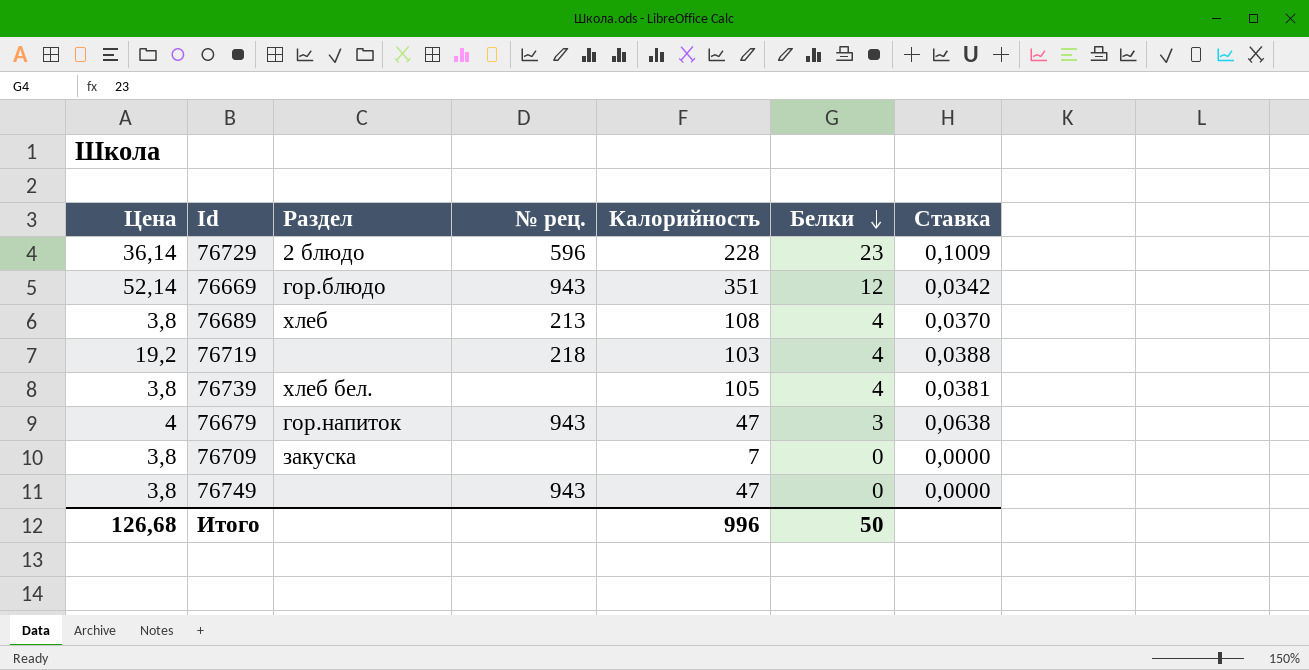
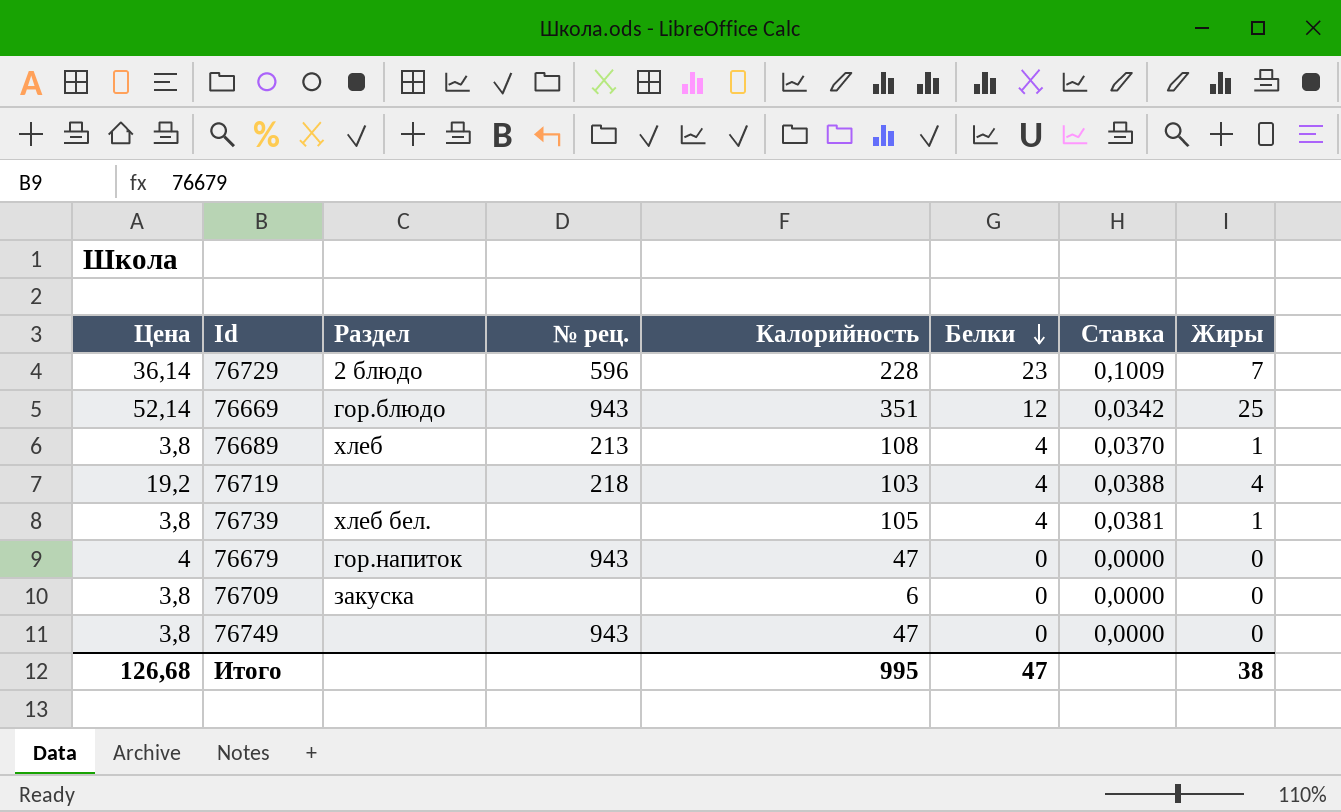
column Жиры | position: none -> 8
76679 | Белки: 3 -> 0
76679 | Ставка: 0,0638 -> 0,0000
76709 | Калорийность: 7 -> 6
Итого | Калорийность: 996 -> 995
Итого | Белки: 50 -> 47

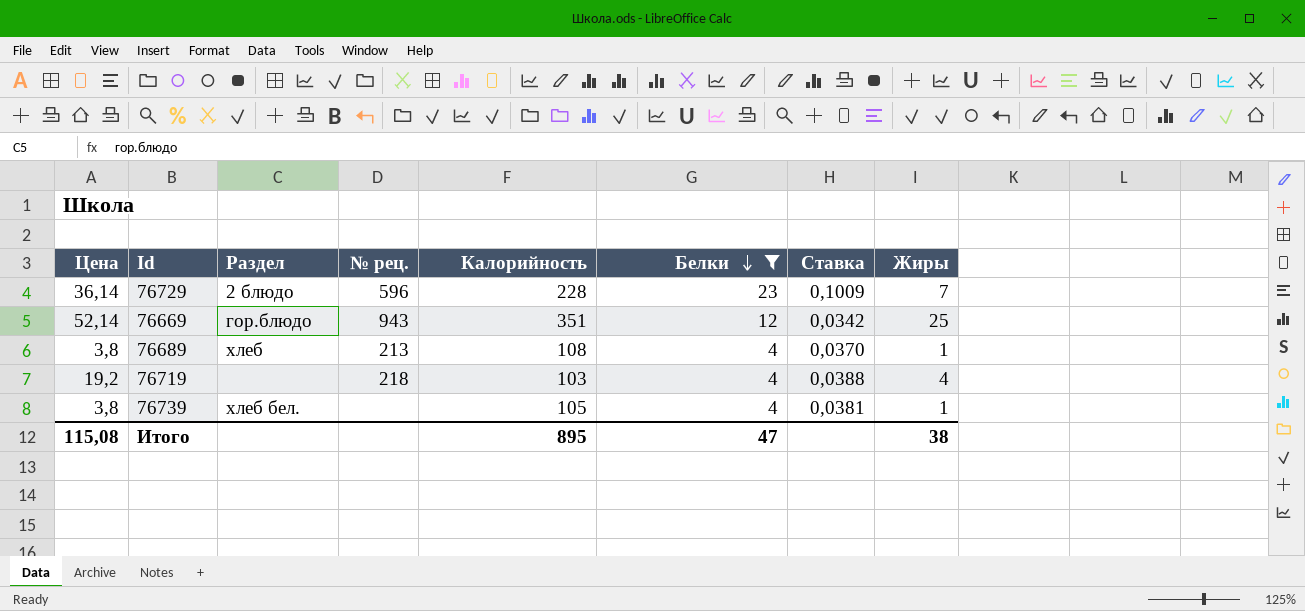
filter: none -> Белки != 0
Итого | Цена: 126,68 -> 115,08
Итого | Калорийность: 995 -> 895

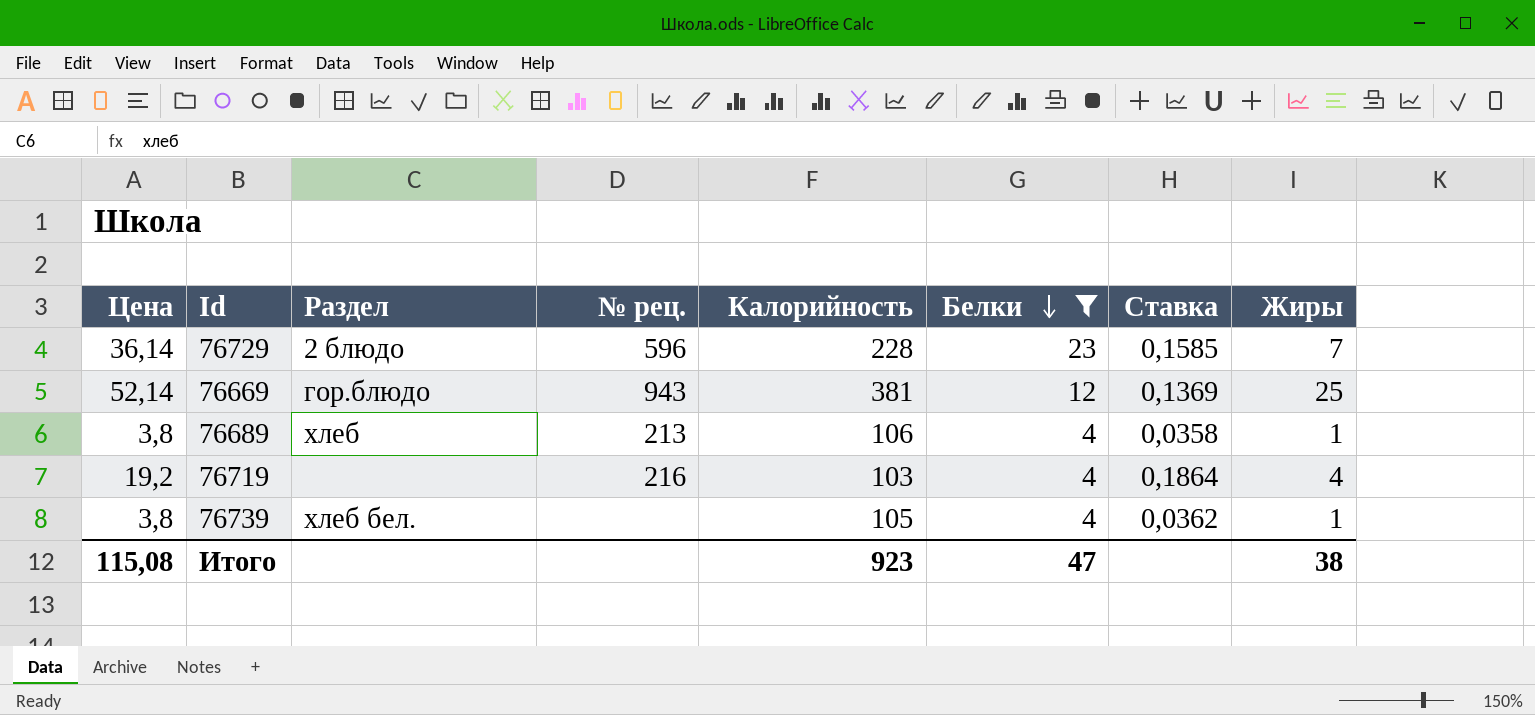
column Ставка | formula: [Белки] / [Калорийность] -> [Цена] / [Калорийность]
76669 | Калорийность: 351 -> 381
76689 | Калорийность: 108 -> 106
76719 | № рец.: 218 -> 216
Итого | Калорийность: 895 -> 923

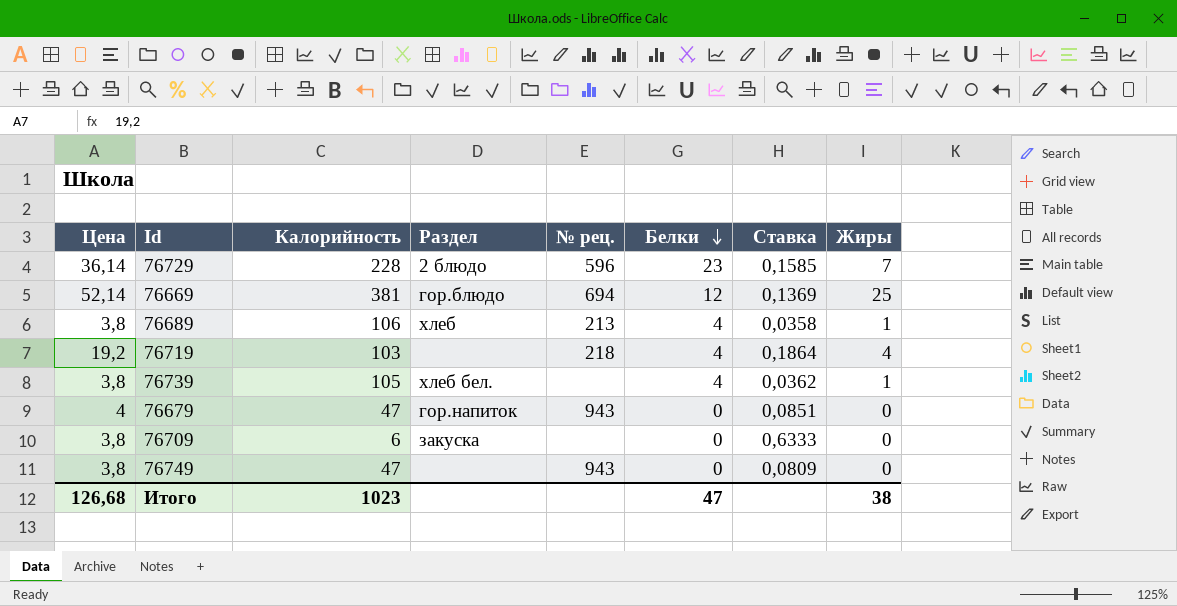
filter: Белки != 0 -> none
column Калорийность | position: 5 -> 3
76669 | № рец.: 943 -> 694
76719 | № рец.: 216 -> 218
Итого | Цена: 115,08 -> 126,68
Итого | Калорийность: 923 -> 1023

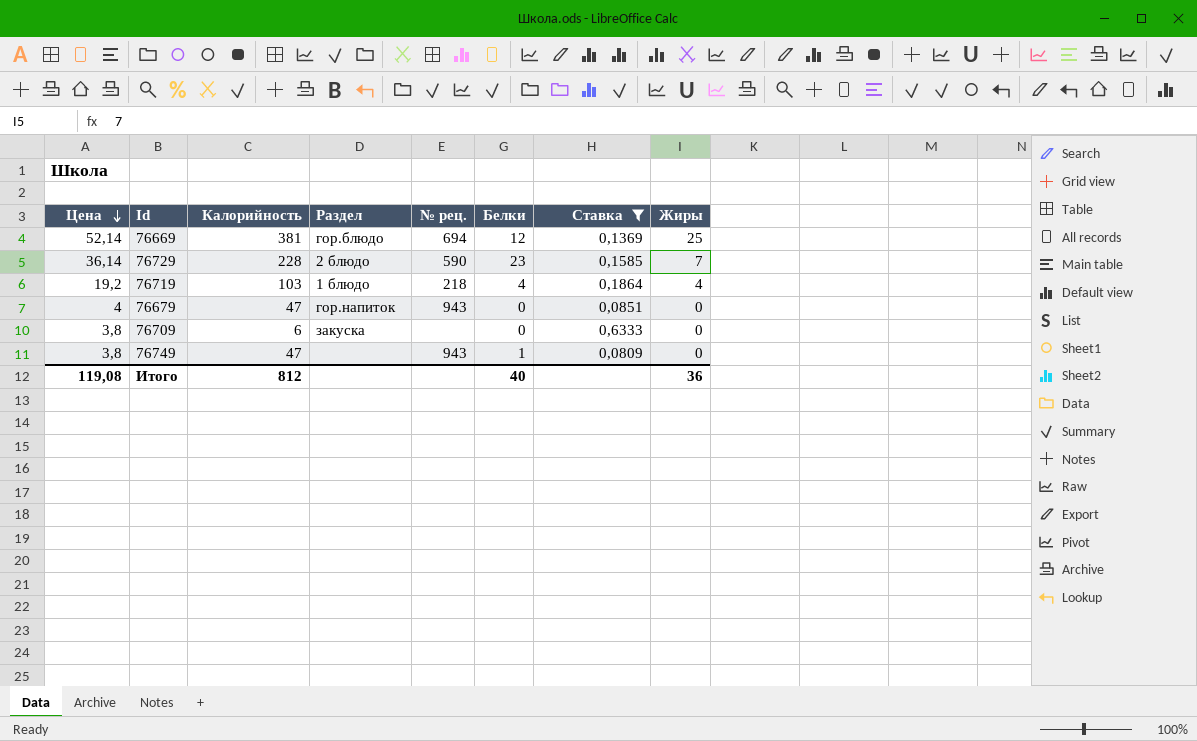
filter: none -> Ставка >= 0,0809
row order: Белки descending -> Цена descending
76729 | № рец.: 596 -> 590
76719 | Раздел: none -> 1 блюдо
76749 | Белки: 0 -> 1
Итого | Цена: 126,68 -> 119,08
Итого | Калорийность: 1023 -> 812
Итого | Белки: 47 -> 40
Итого | Жиры: 38 -> 36

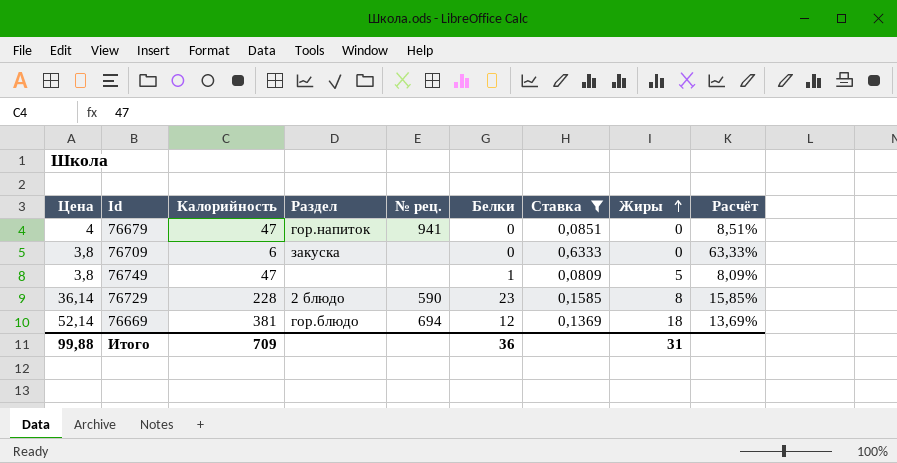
row order: Цена descending -> Жиры ascending
column Расчёт | formula: none -> [Цена] / [Калорийность]
row 76719: 19,2 | 103 | 1 блюдо | 218 | 4 | 0,1864 | 4 -> none
76679 | № рец.: 943 -> 941
76749 | № рец.: 943 -> none
76749 | Жиры: 0 -> 5
76729 | Жиры: 7 -> 8
76669 | Жиры: 25 -> 18
Итого | Цена: 119,08 -> 99,88
Итого | Калорийность: 812 -> 709
Итого | Белки: 40 -> 36
Итого | Жиры: 36 -> 31

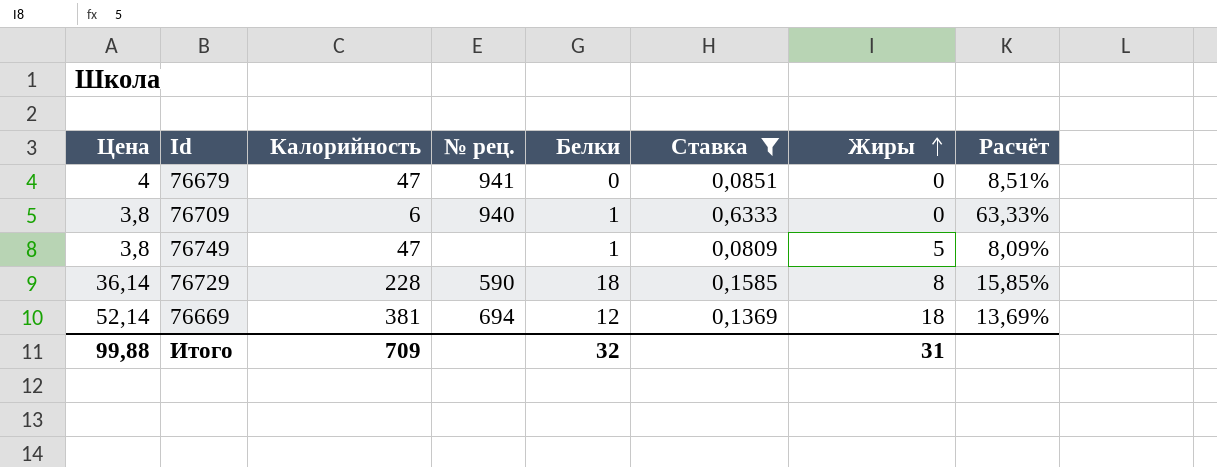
column Раздел | position: 4 -> none
76709 | № рец.: none -> 940
76709 | Белки: 0 -> 1
76729 | Белки: 23 -> 18
Итого | Белки: 36 -> 32

